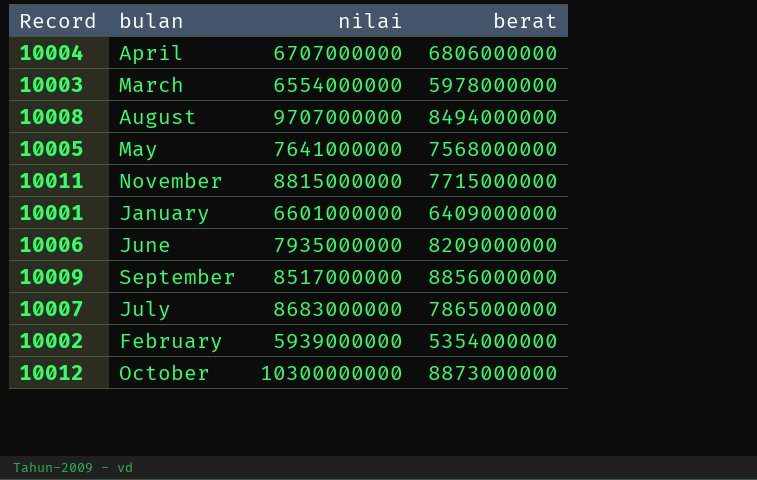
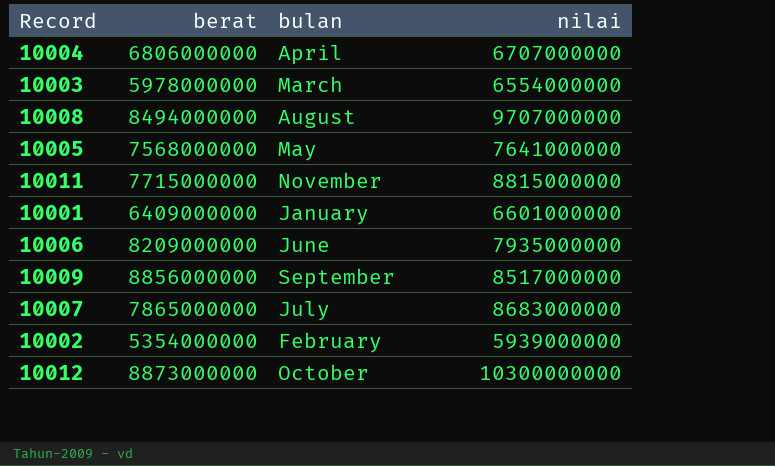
column berat | position: 4 -> 2

